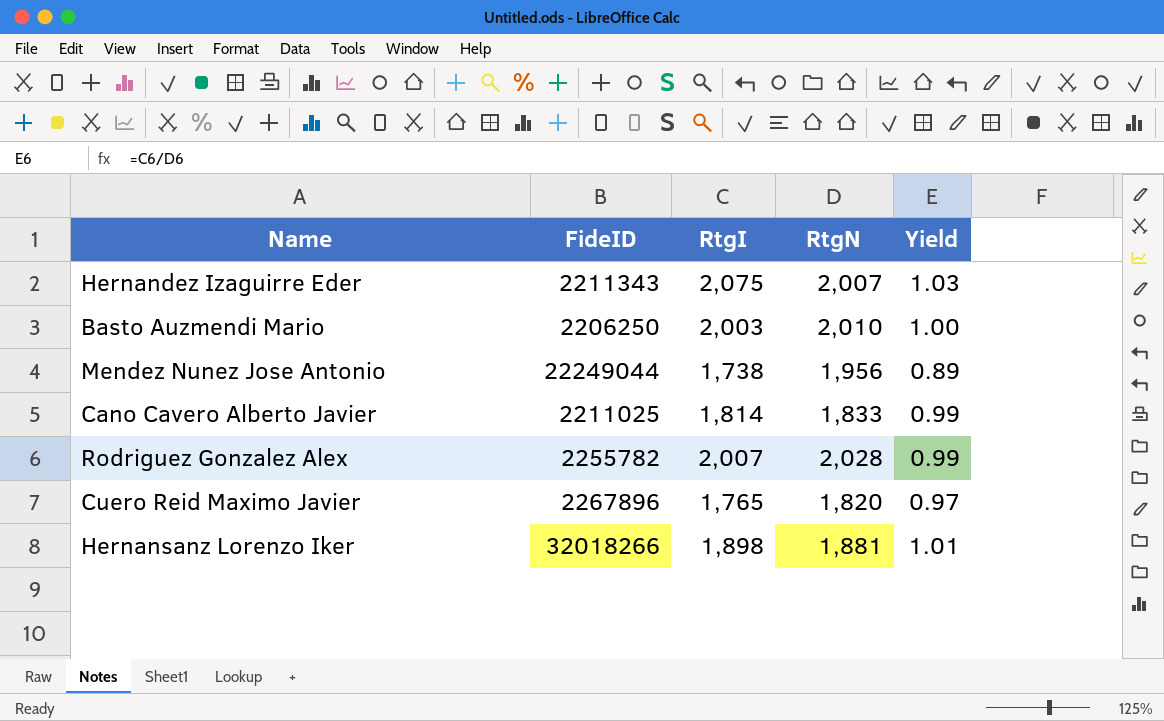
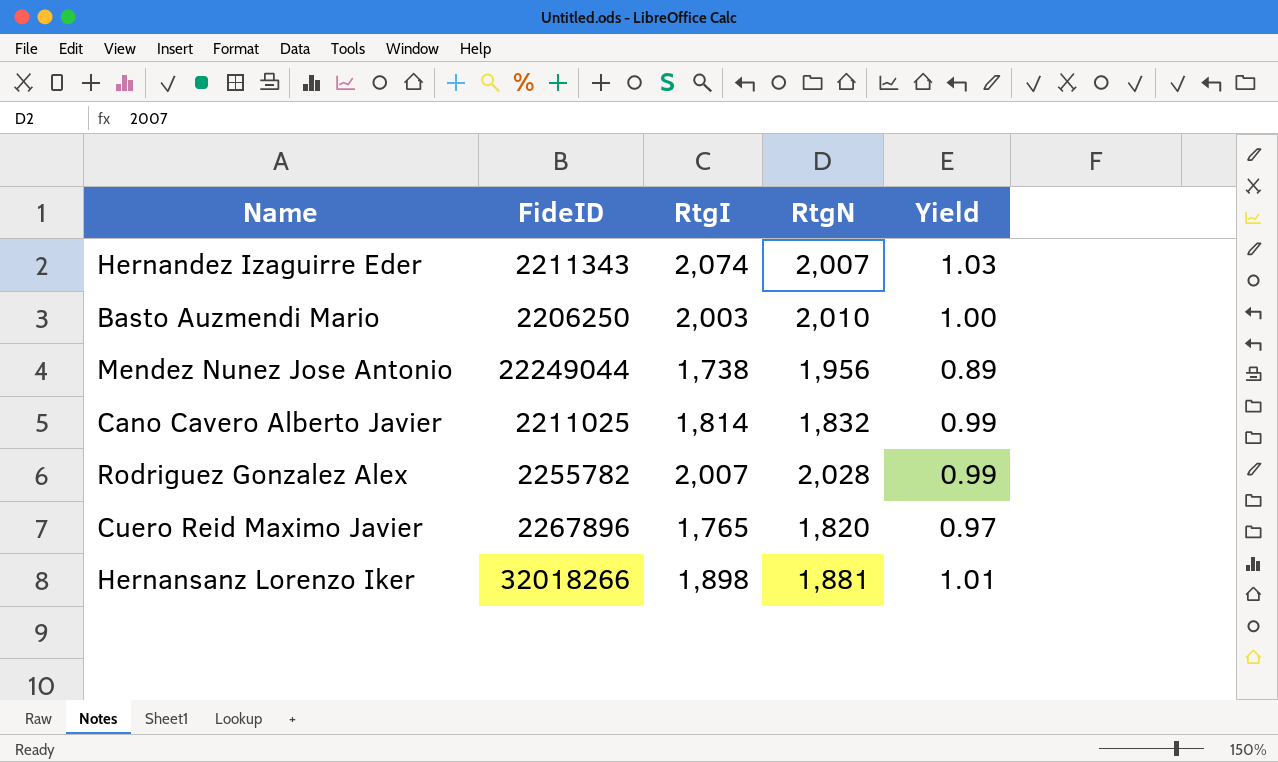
Hernandez Izaguirre Eder | RtgI: 2,075 -> 2,074
Cano Cavero Alberto Javier | RtgN: 1,833 -> 1,832

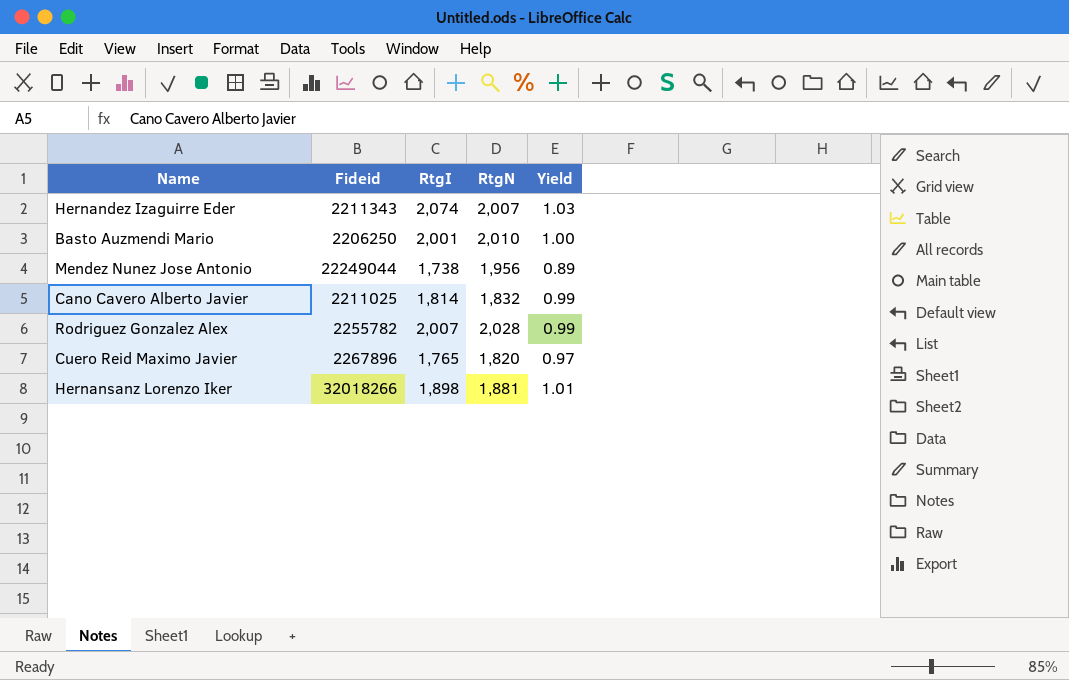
column name: FideID -> Fideid
Basto Auzmendi Mario | RtgI: 2,003 -> 2,001

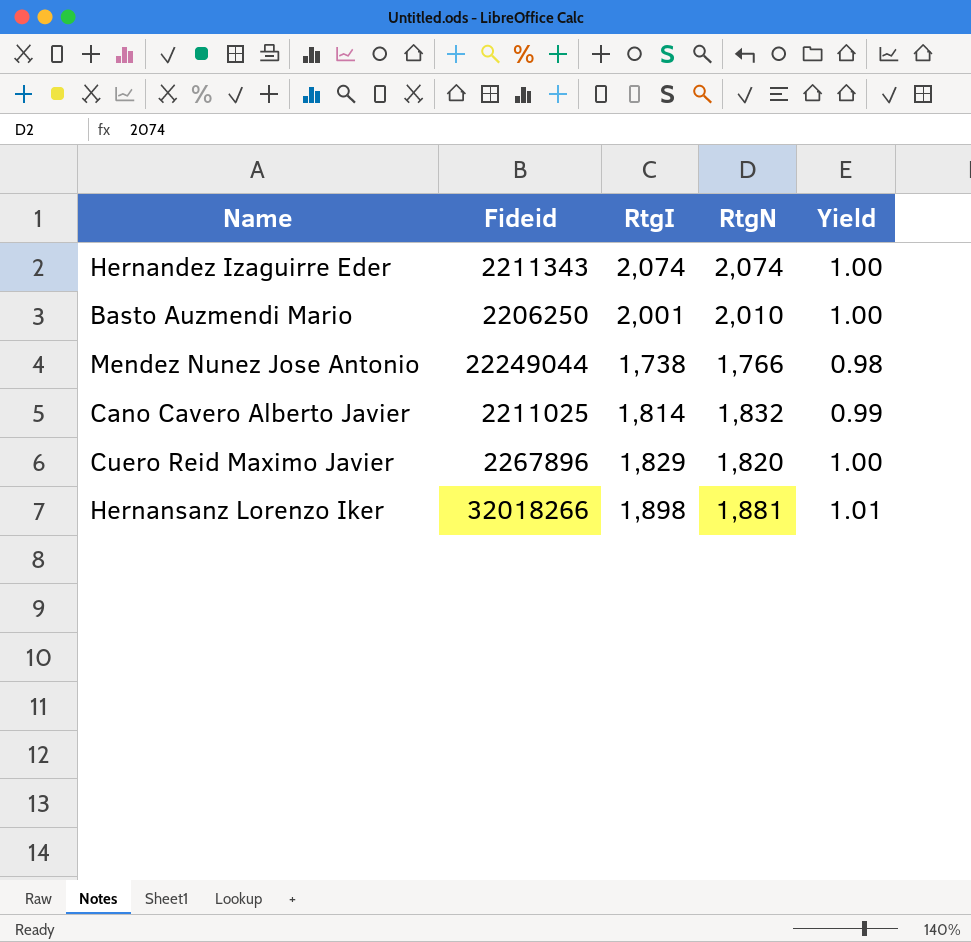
row Rodriguez Gonzalez Alex: 2255782 | 2,007 | 2,028 | 0.99 -> none
Hernandez Izaguirre Eder | RtgN: 2,007 -> 2,074
Hernandez Izaguirre Eder | Yield: 1.03 -> 1.00
Mendez Nunez Jose Antonio | RtgN: 1,956 -> 1,766
Mendez Nunez Jose Antonio | Yield: 0.89 -> 0.98
Cuero Reid Maximo Javier | RtgI: 1,765 -> 1,829
Cuero Reid Maximo Javier | Yield: 0.97 -> 1.00

